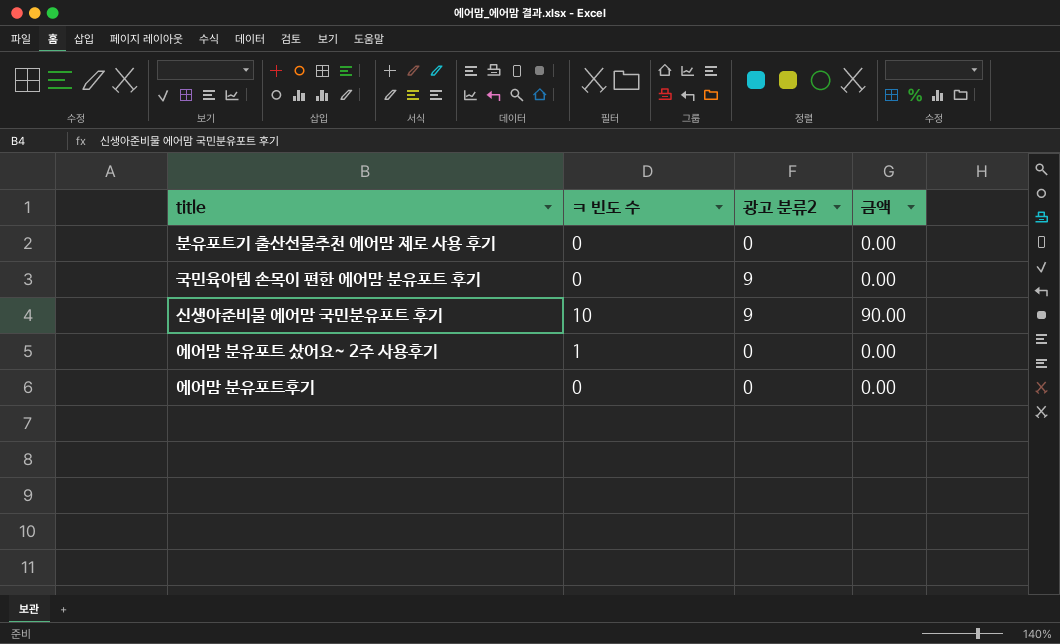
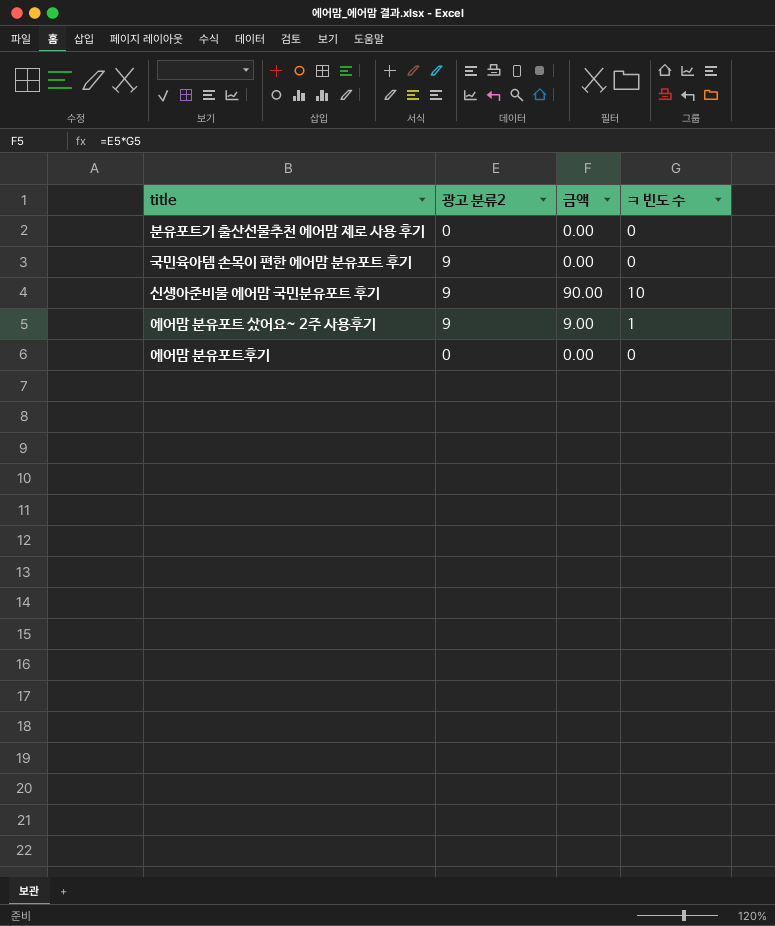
column ㅋ 빈도 수 | position: 2 -> 4
에어맘 분유포트 샀어요~ 2주 사용후기 | 광고 분류2: 0 -> 9
에어맘 분유포트 샀어요~ 2주 사용후기 | 금액: 0.00 -> 9.00

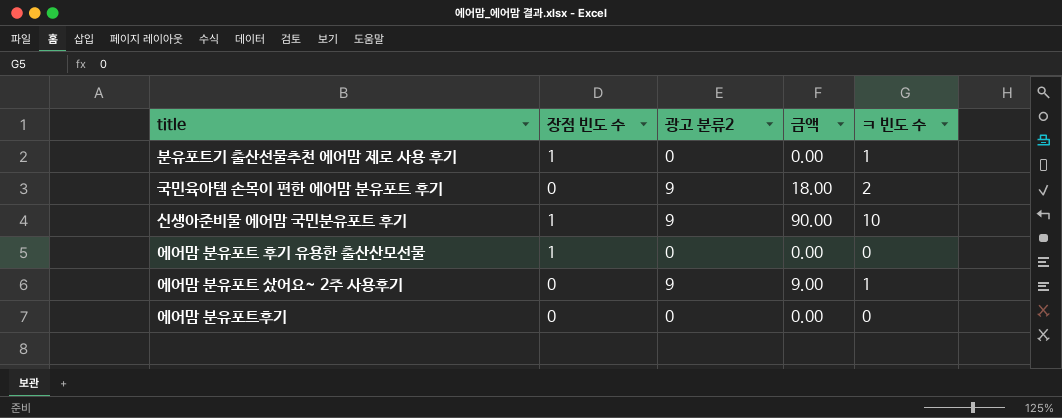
column 장점 빈도 수 | position: none -> 2
분유포트기 출산선물추천 에어맘 제로 사용 후기 | ㅋ 빈도 수: 0 -> 1
국민육아템 손목이 편한 에어맘 분유포트 후기 | 금액: 0.00 -> 18.00
국민육아템 손목이 편한 에어맘 분유포트 후기 | ㅋ 빈도 수: 0 -> 2
row 에어맘 분유포트 후기 유용한 출산산모선물: none -> 1 | 0 | 0.00 | 0

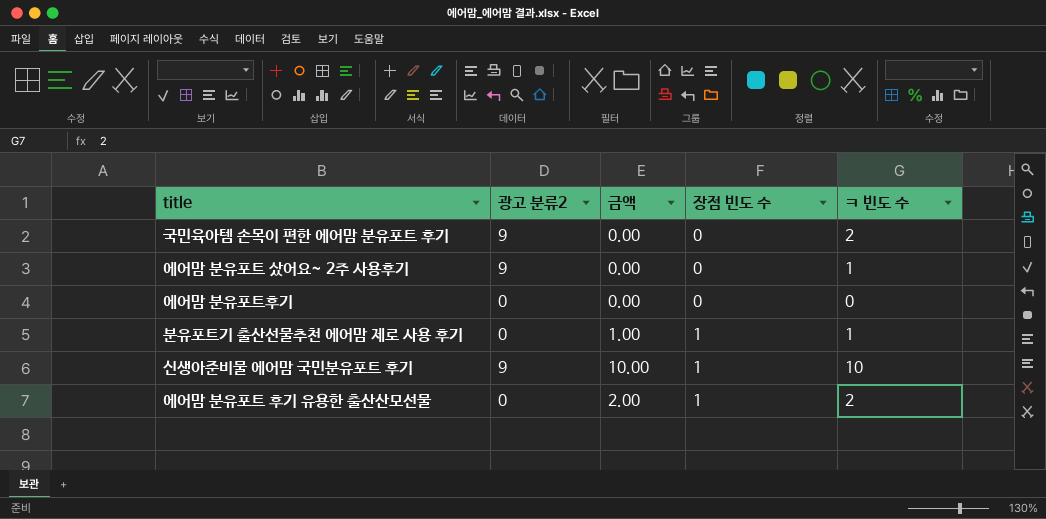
row order: none -> 장점 빈도 수 ascending
column 금액 | formula: [광고 분류2] * [ㅋ 빈도 수] -> [장점 빈도 수] * [ㅋ 빈도 수]
column 장점 빈도 수 | position: 2 -> 4
에어맘 분유포트 후기 유용한 출산산모선물 | ㅋ 빈도 수: 0 -> 2

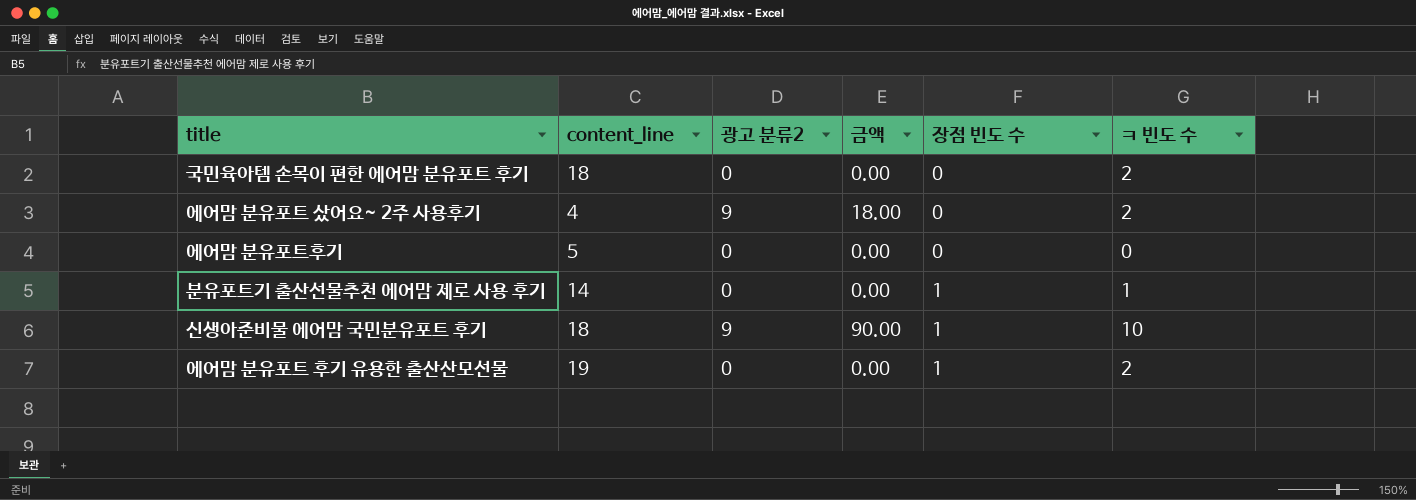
column content_line | position: none -> 2
column 금액 | formula: [장점 빈도 수] * [ㅋ 빈도 수] -> [광고 분류2] * [ㅋ 빈도 수]
국민육아템 손목이 편한 에어맘 분유포트 후기 | 광고 분류2: 9 -> 0
에어맘 분유포트 샀어요~ 2주 사용후기 | ㅋ 빈도 수: 1 -> 2

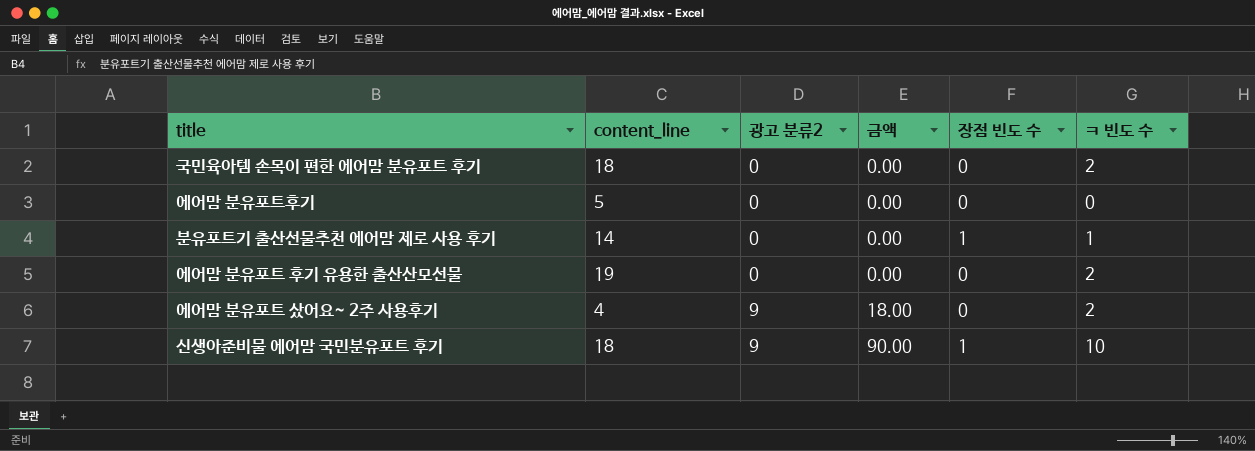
row order: 장점 빈도 수 ascending -> 광고 분류2 ascending
에어맘 분유포트 후기 유용한 출산산모선물 | 장점 빈도 수: 1 -> 0

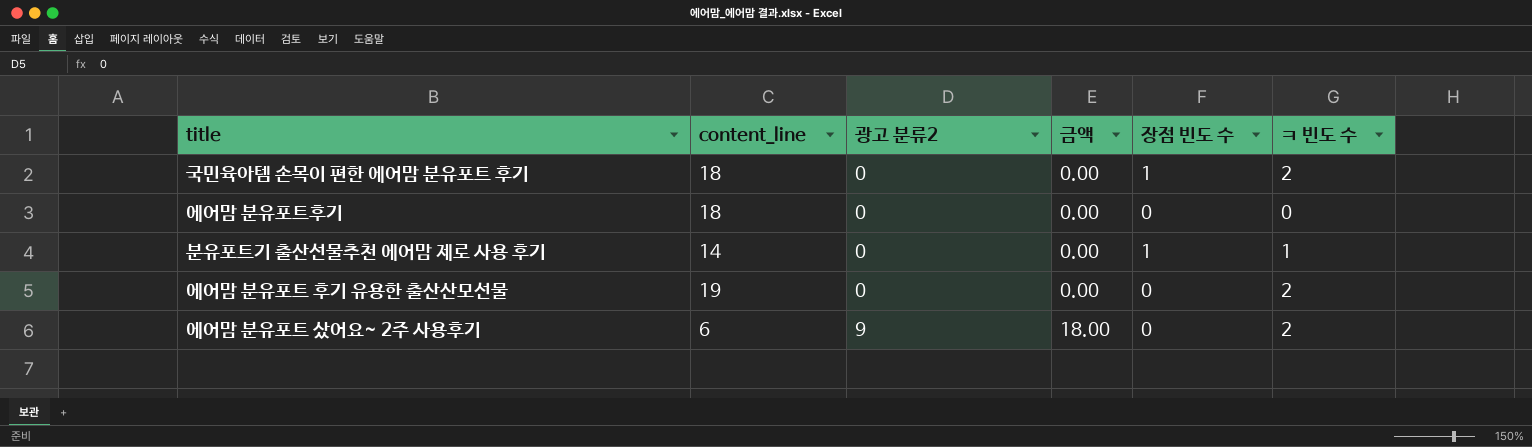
row 신생아준비물 에어맘 국민분유포트 후기: 18 | 9 | 90.00 | 1 | 10 -> none
국민육아템 손목이 편한 에어맘 분유포트 후기 | 장점 빈도 수: 0 -> 1
에어맘 분유포트후기 | content_line: 5 -> 18
에어맘 분유포트 샀어요~ 2주 사용후기 | content_line: 4 -> 6

